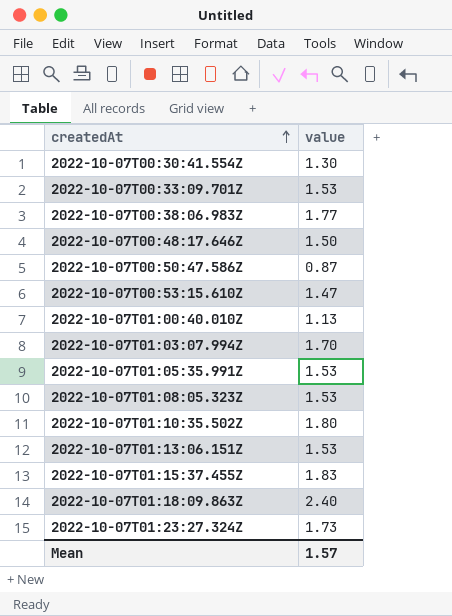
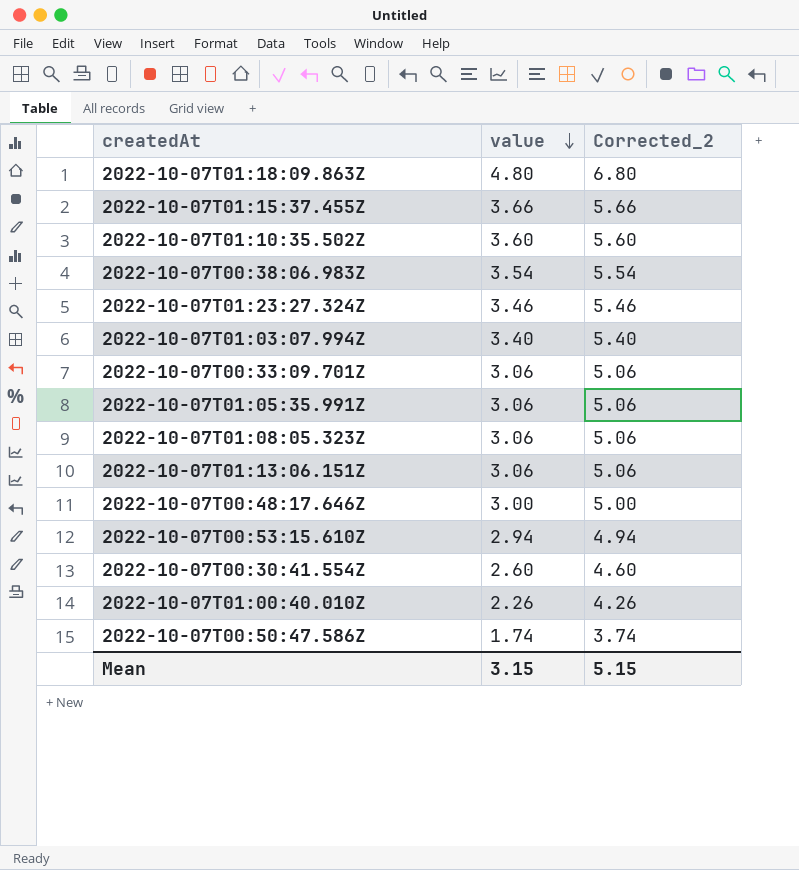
row order: createdAt ascending -> value descending
column Corrected_2 | formula: none -> [value] + 2
2022-10-07T01:18:09.863Z | value: 2.40 -> 4.80
2022-10-07T01:15:37.455Z | value: 1.83 -> 3.66
2022-10-07T01:10:35.502Z | value: 1.80 -> 3.60
2022-10-07T00:38:06.983Z | value: 1.77 -> 3.54
2022-10-07T01:23:27.324Z | value: 1.73 -> 3.46
2022-10-07T01:03:07.994Z | value: 1.70 -> 3.40
2022-10-07T00:33:09.701Z | value: 1.53 -> 3.06
2022-10-07T01:05:35.991Z | value: 1.53 -> 3.06
2022-10-07T01:08:05.323Z | value: 1.53 -> 3.06
2022-10-07T01:13:06.151Z | value: 1.53 -> 3.06
2022-10-07T00:48:17.646Z | value: 1.50 -> 3.00
2022-10-07T00:53:15.610Z | value: 1.47 -> 2.94
2022-10-07T00:30:41.554Z | value: 1.30 -> 2.60
2022-10-07T01:00:40.010Z | value: 1.13 -> 2.26
2022-10-07T00:50:47.586Z | value: 0.87 -> 1.74
Mean | value: 1.57 -> 3.15

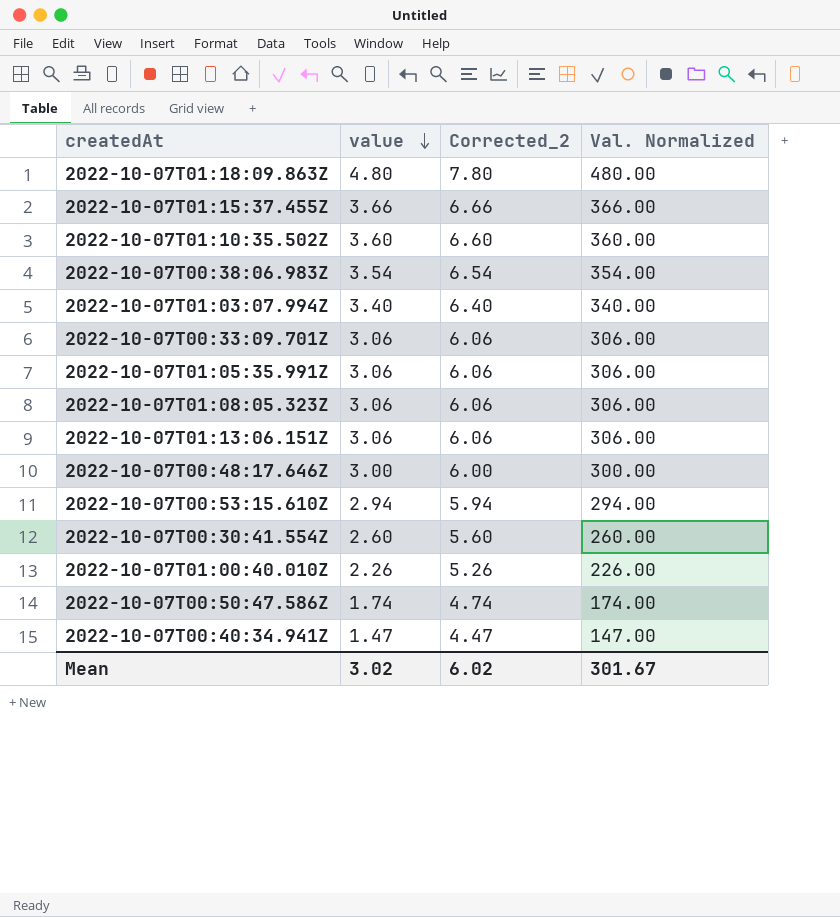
column Corrected_2 | formula: [value] + 2 -> [value] + 3
column Val. Normalized | formula: none -> [value] * 100
row 2022-10-07T01:23:27.324Z: 3.46 | 5.46 -> none
row 2022-10-07T00:40:34.941Z: none -> 1.47 | 4.47 | 147.00
Mean | value: 3.15 -> 3.02
Mean | Corrected_2: 5.15 -> 6.02

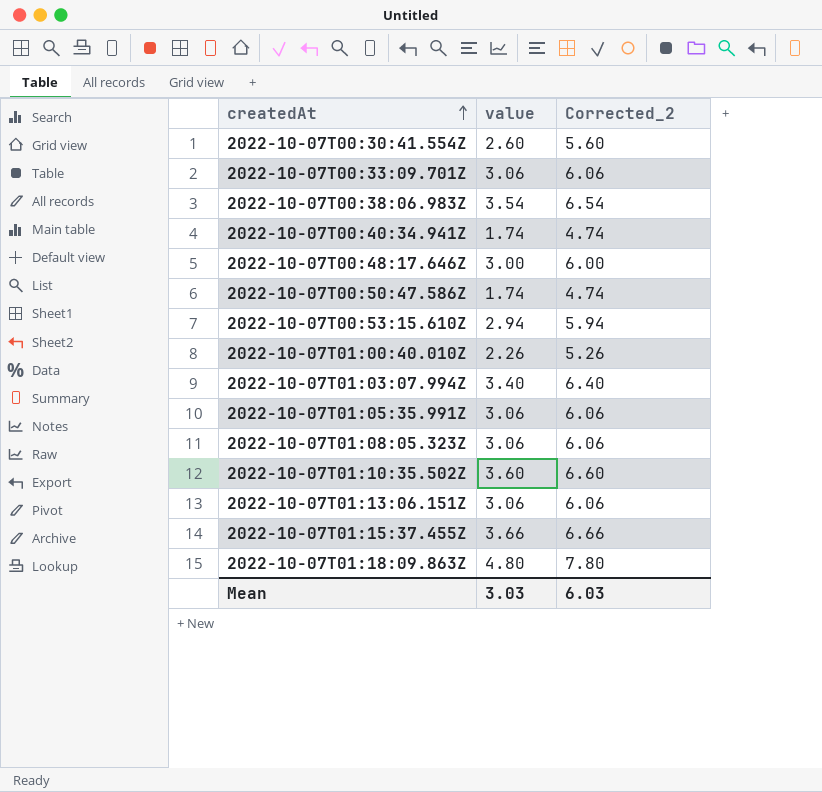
row order: value descending -> createdAt ascending
column Val. Normalized | formula: [value] * 100 -> none
2022-10-07T00:40:34.941Z | value: 1.47 -> 1.74
2022-10-07T00:40:34.941Z | Corrected_2: 4.47 -> 4.74
Mean | value: 3.02 -> 3.03
Mean | Corrected_2: 6.02 -> 6.03

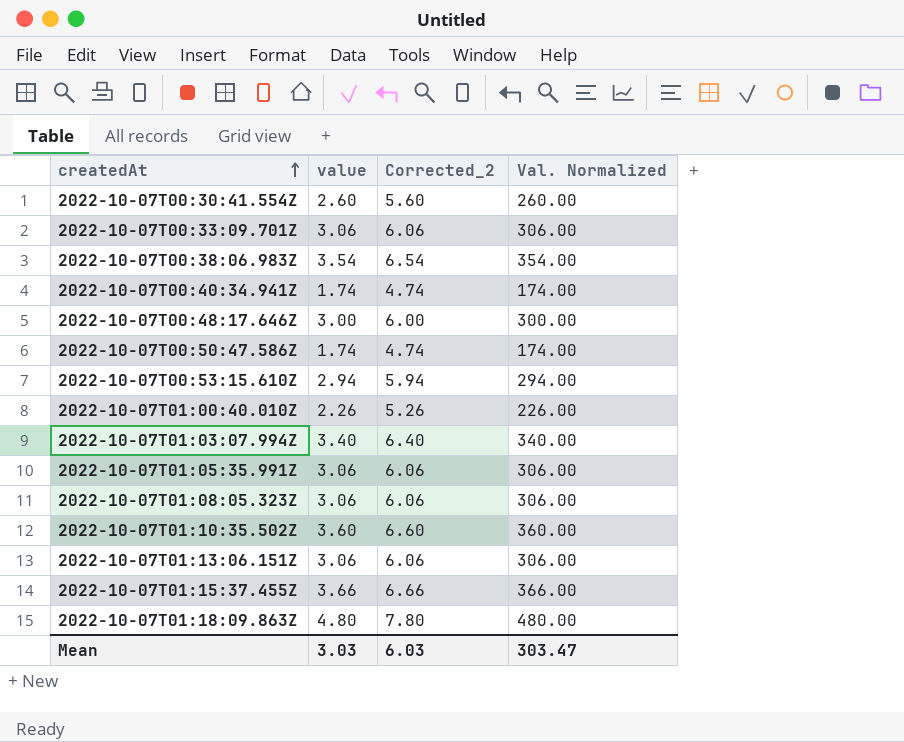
column Val. Normalized | formula: none -> [value] * 100

